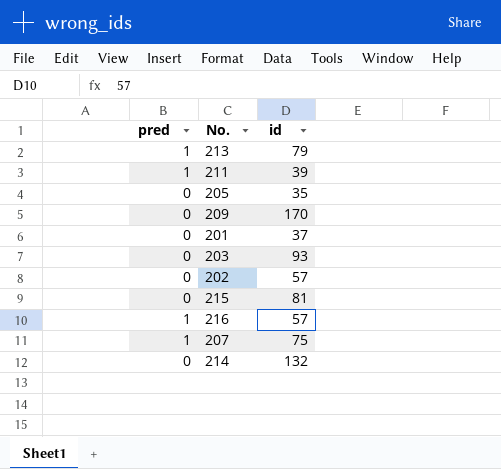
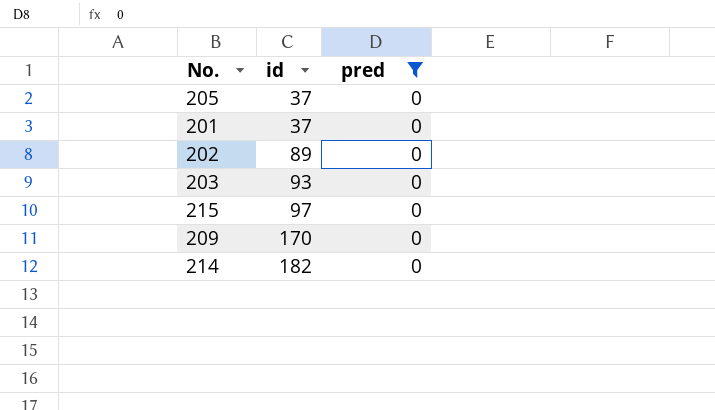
filter: none -> pred = 0
row order: none -> id ascending
column pred | position: 1 -> 3
205 | id: 35 -> 37
202 | id: 57 -> 89
215 | id: 81 -> 97
214 | id: 132 -> 182

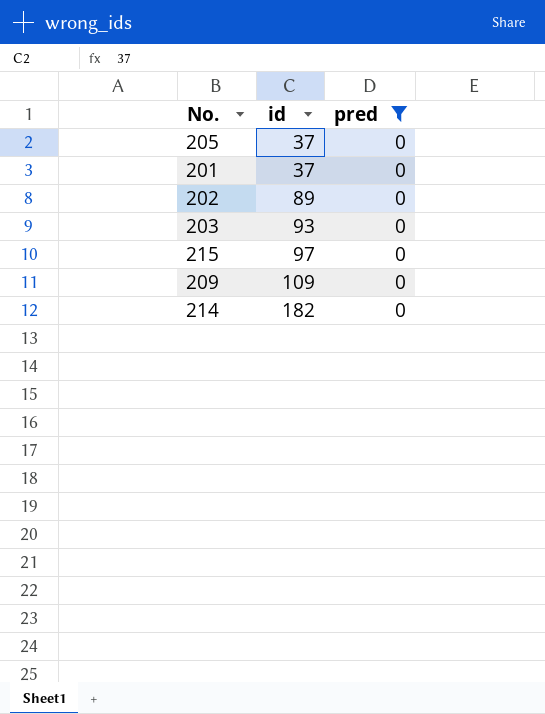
209 | id: 170 -> 109

